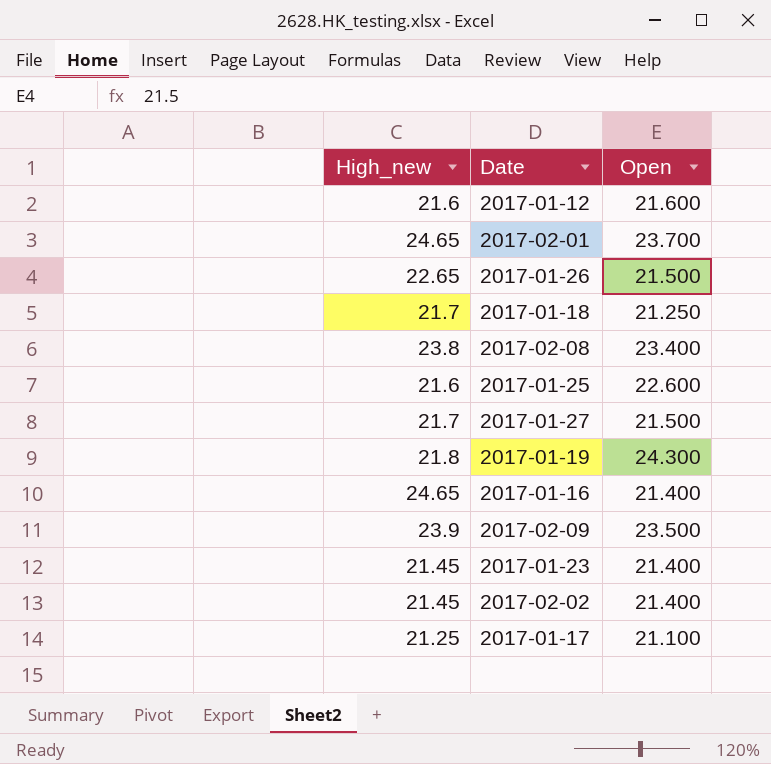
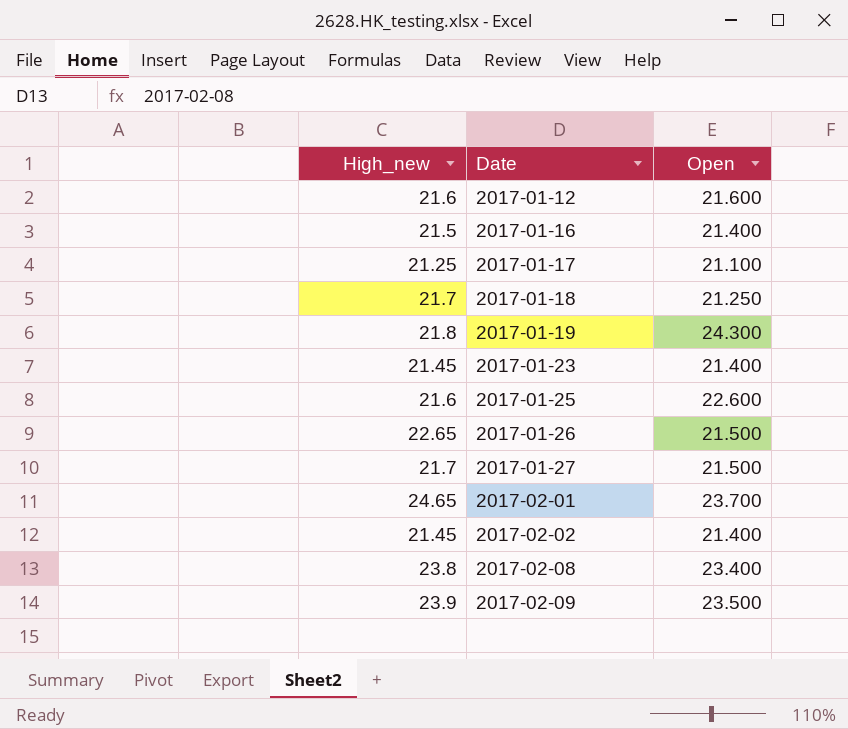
row order: none -> Date ascending
2017-01-16 | High_new: 24.65 -> 21.5

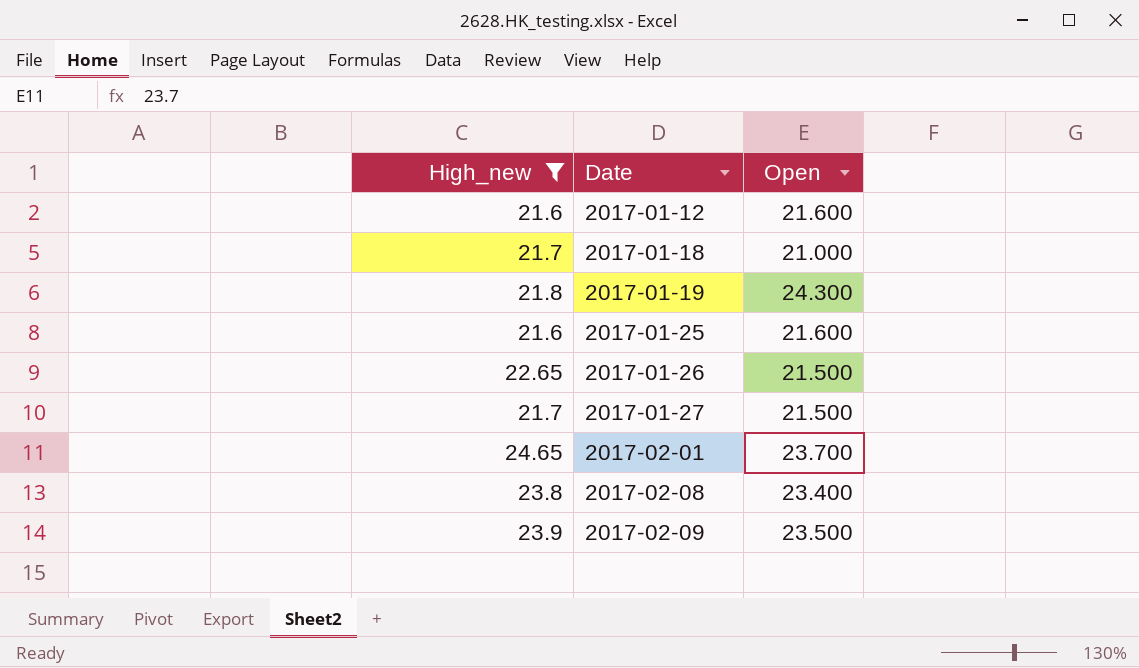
filter: none -> High_new >= 21.6
2017-01-18 | Open: 21.250 -> 21.000
2017-01-25 | Open: 22.600 -> 21.600

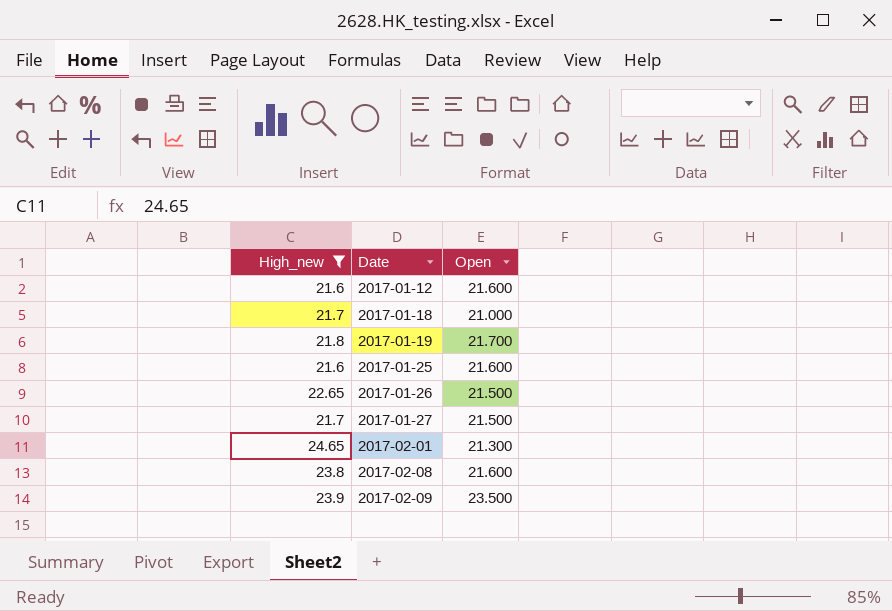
2017-01-19 | Open: 24.300 -> 21.700
2017-02-01 | Open: 23.700 -> 21.300
2017-02-08 | Open: 23.400 -> 21.600

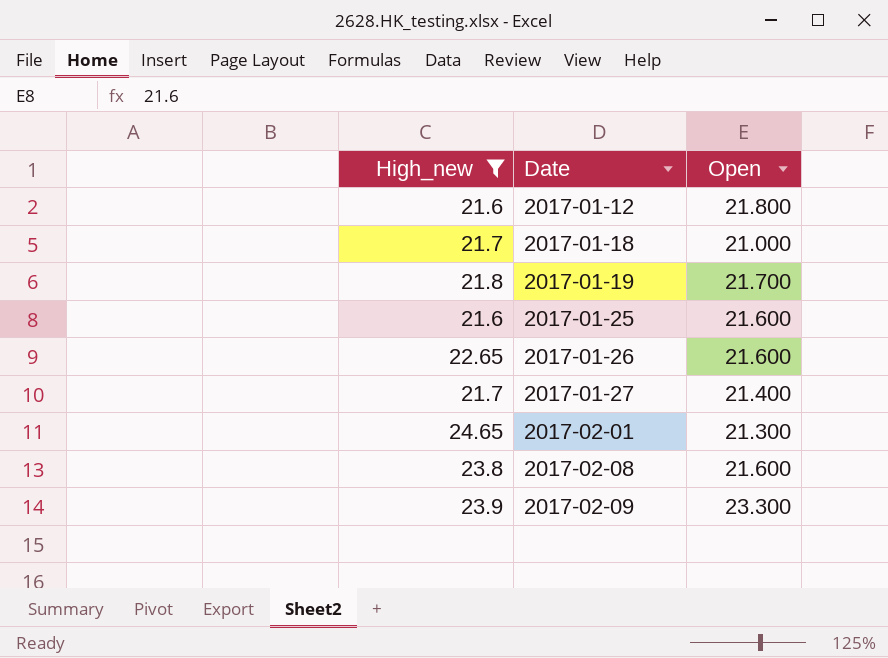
2017-01-12 | Open: 21.600 -> 21.800
2017-01-26 | Open: 21.500 -> 21.600
2017-01-27 | Open: 21.500 -> 21.400
2017-02-09 | Open: 23.500 -> 23.300

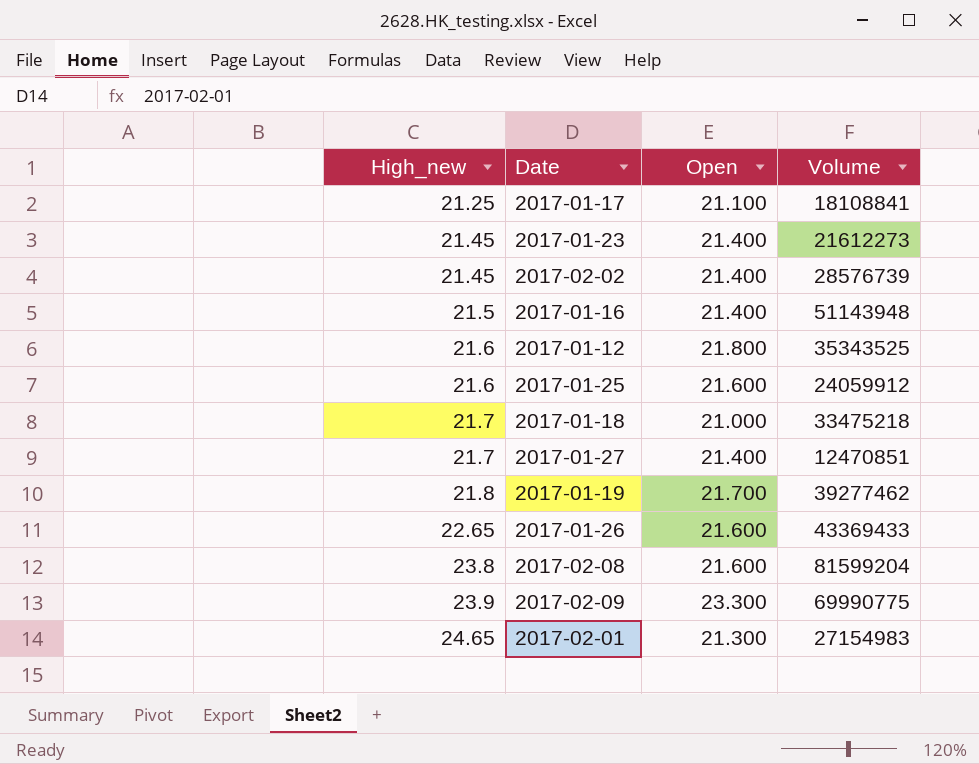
filter: High_new >= 21.6 -> none
row order: Date ascending -> High_new ascending
column Volume | position: none -> 4

